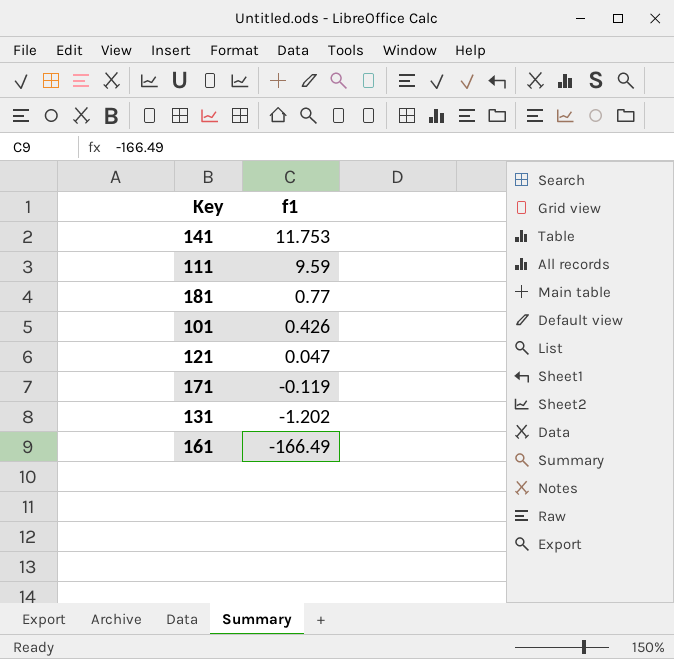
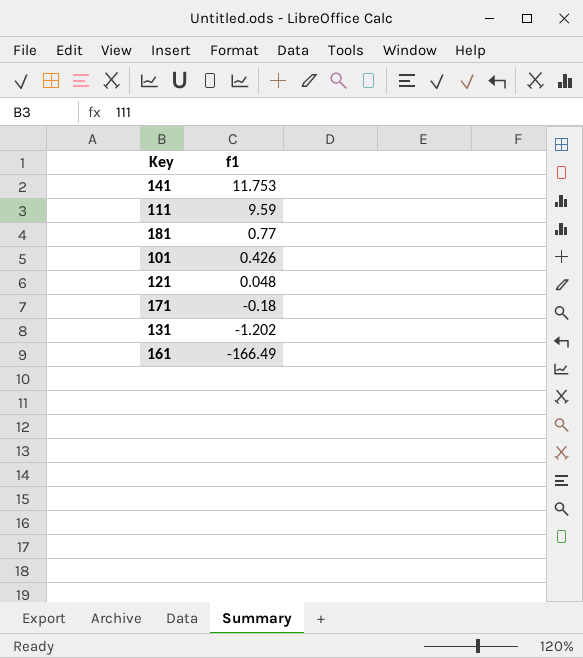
121 | f1: 0.047 -> 0.048
171 | f1: -0.119 -> -0.18

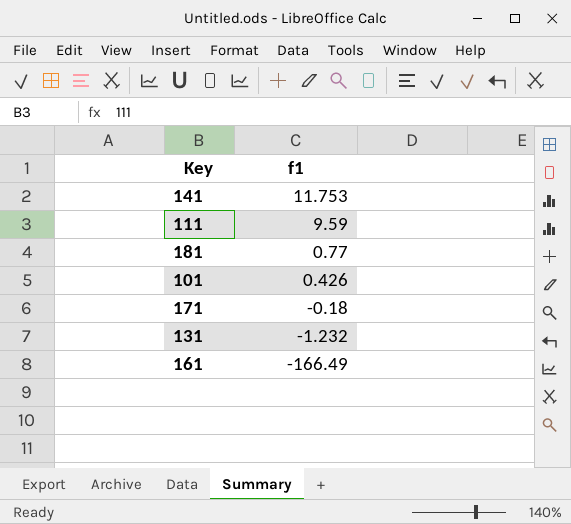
row 121: 0.048 -> none
131 | f1: -1.202 -> -1.232

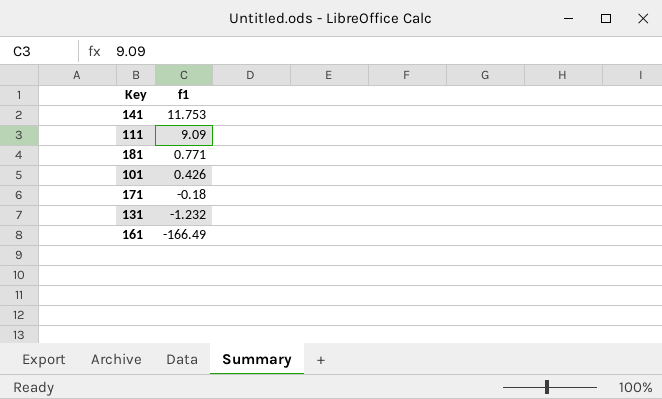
111 | f1: 9.59 -> 9.09
181 | f1: 0.77 -> 0.771

